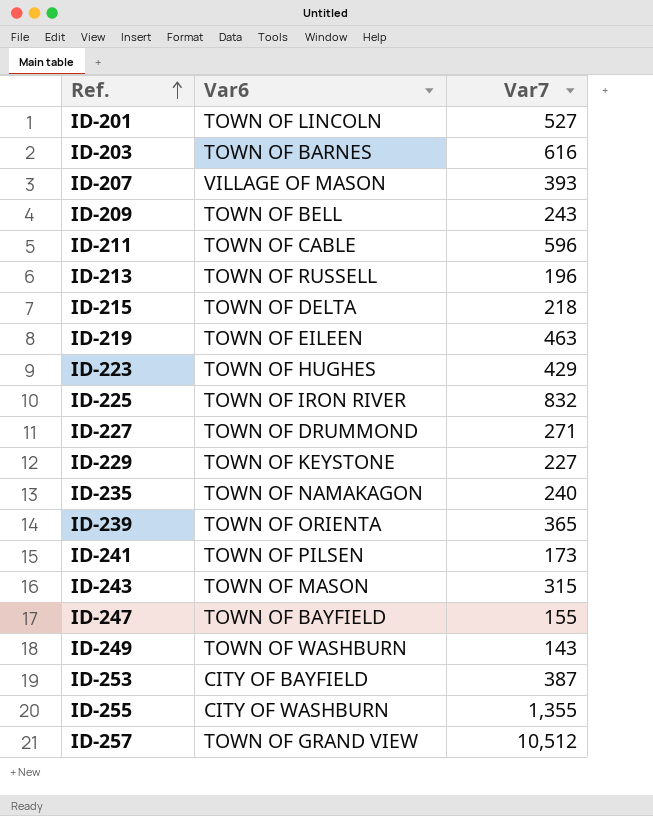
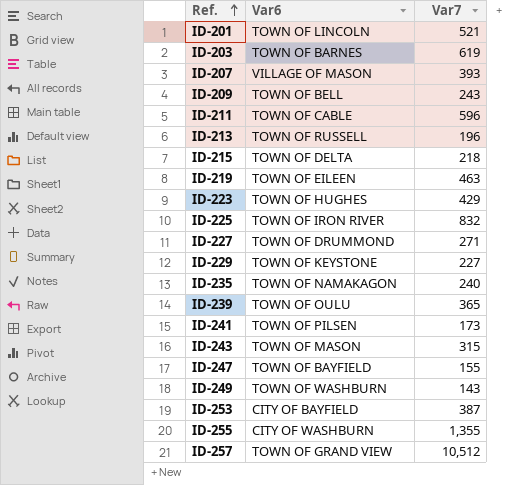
ID-201 | Var7: 527 -> 521
ID-203 | Var7: 616 -> 619
ID-239 | Var6: TOWN OF ORIENTA -> TOWN OF OULU

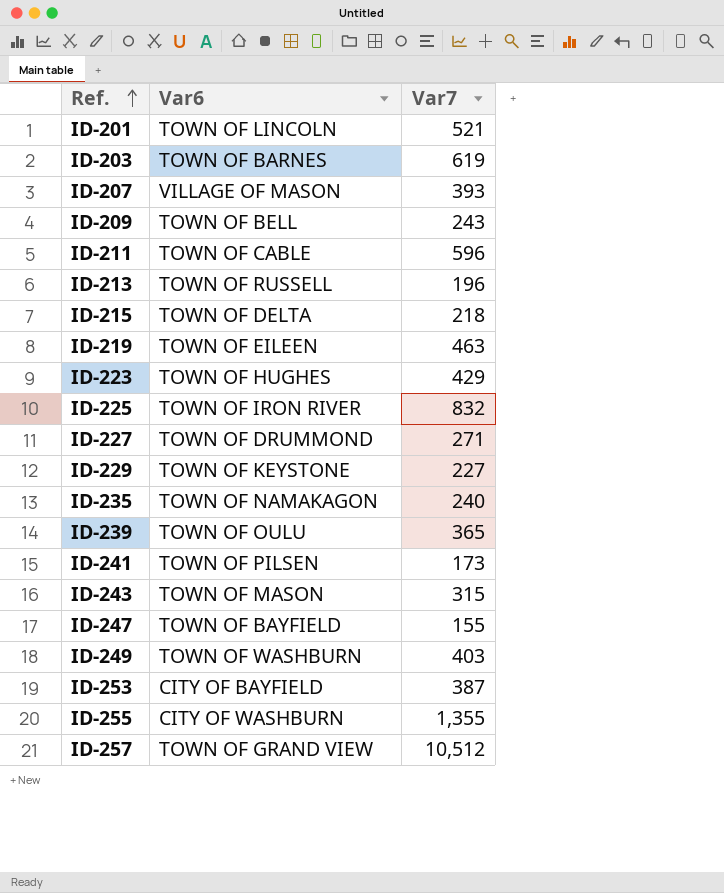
ID-249 | Var7: 143 -> 403

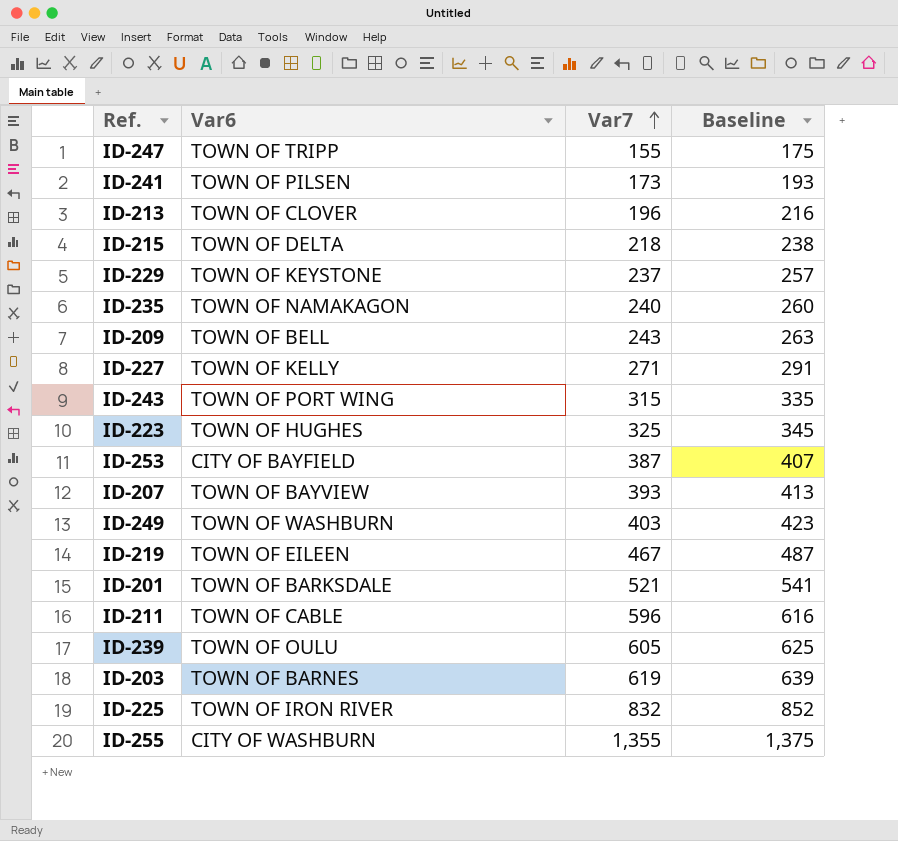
row order: Ref. ascending -> Var7 ascending
column Baseline | formula: none -> [Var7] + 20
row ID-257: TOWN OF GRAND VIEW | 10,512 -> none
ID-247 | Var6: TOWN OF BAYFIELD -> TOWN OF TRIPP
ID-213 | Var6: TOWN OF RUSSELL -> TOWN OF CLOVER
ID-229 | Var7: 227 -> 237
ID-227 | Var6: TOWN OF DRUMMOND -> TOWN OF KELLY
ID-243 | Var6: TOWN OF MASON -> TOWN OF PORT WING
ID-223 | Var7: 429 -> 325
ID-207 | Var6: VILLAGE OF MASON -> TOWN OF BAYVIEW
ID-219 | Var7: 463 -> 467
ID-201 | Var6: TOWN OF LINCOLN -> TOWN OF BARKSDALE
ID-239 | Var7: 365 -> 605

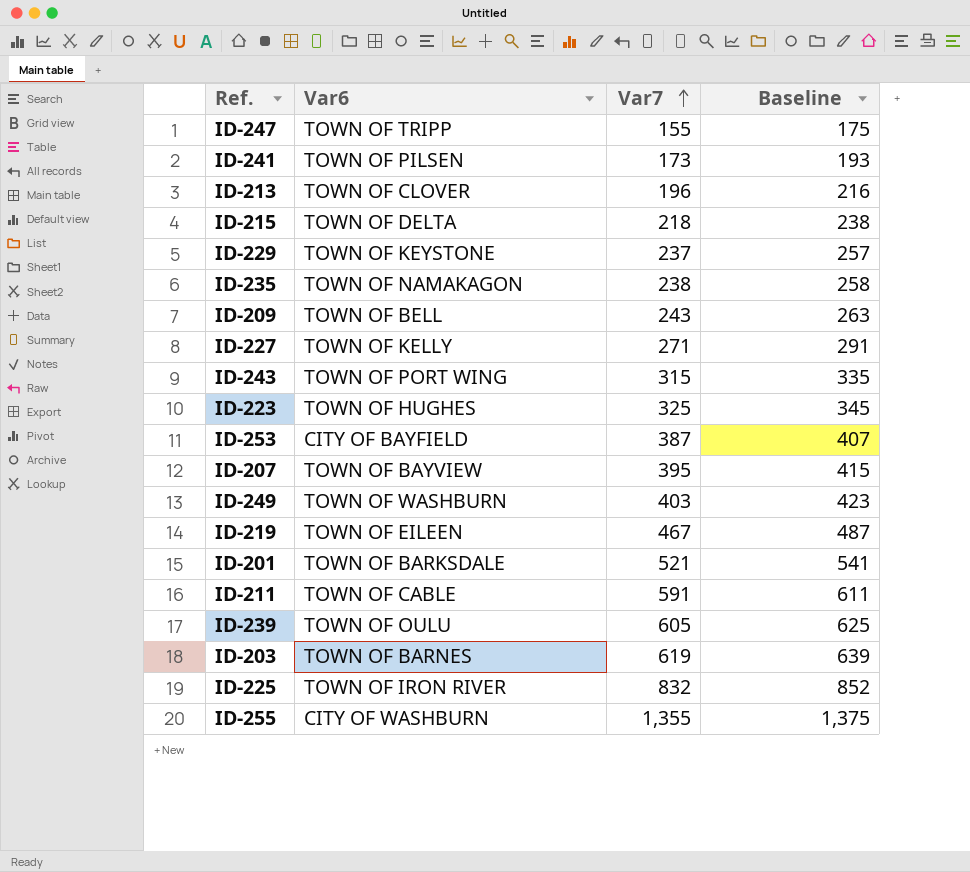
ID-235 | Var7: 240 -> 238
ID-235 | Baseline: 260 -> 258
ID-207 | Var7: 393 -> 395
ID-207 | Baseline: 413 -> 415
ID-211 | Var7: 596 -> 591
ID-211 | Baseline: 616 -> 611

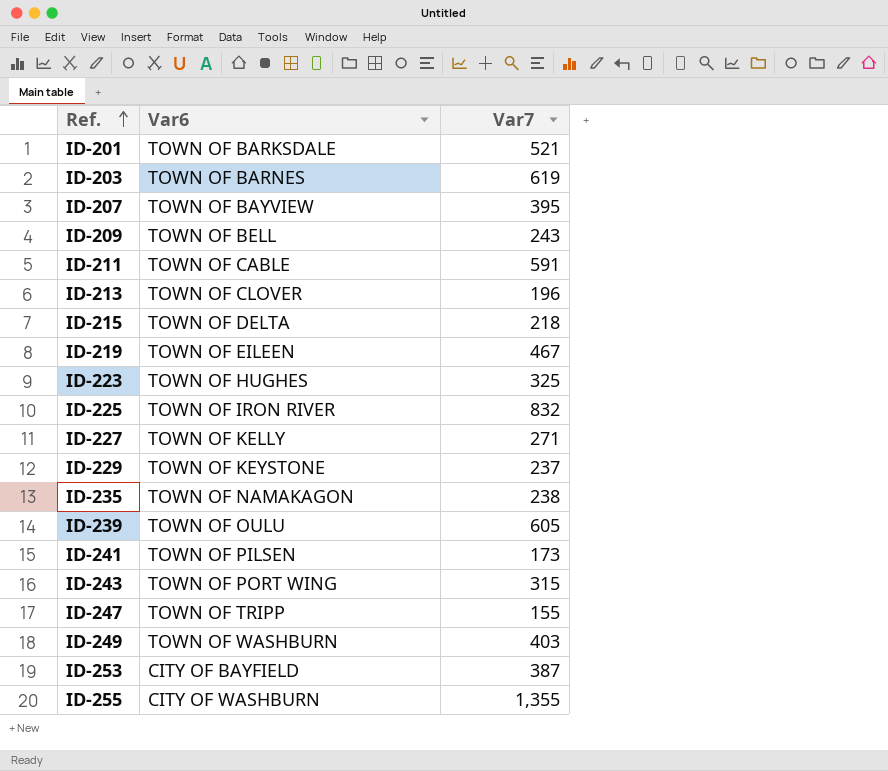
row order: Var7 ascending -> Ref. ascending
column Baseline | formula: [Var7] + 20 -> none

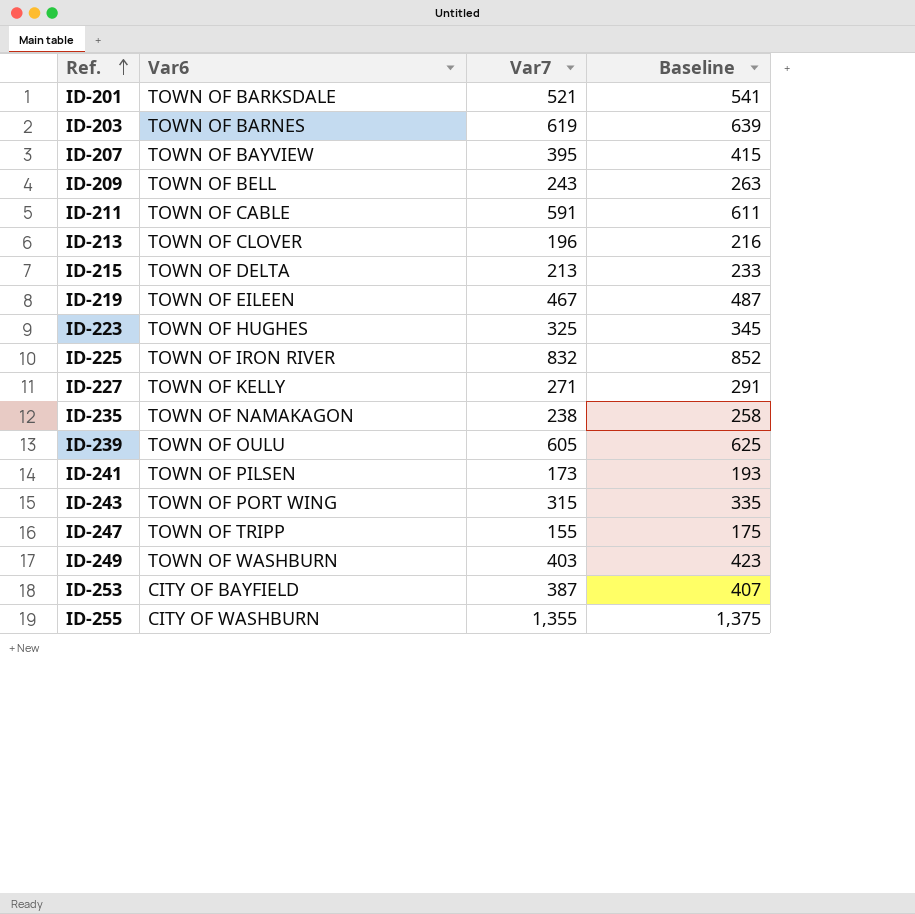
column Baseline | formula: none -> [Var7] + 20
row ID-229: TOWN OF KEYSTONE | 237 -> none
ID-215 | Var7: 218 -> 213

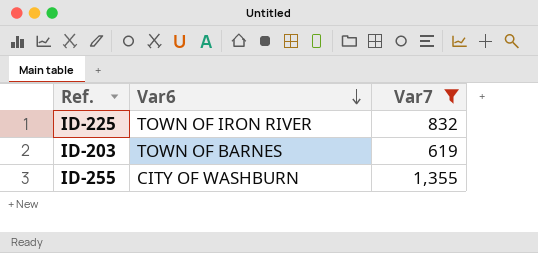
filter: none -> Var7 >= 619
row order: Ref. ascending -> Var6 descending
column Baseline | formula: [Var7] + 20 -> none

